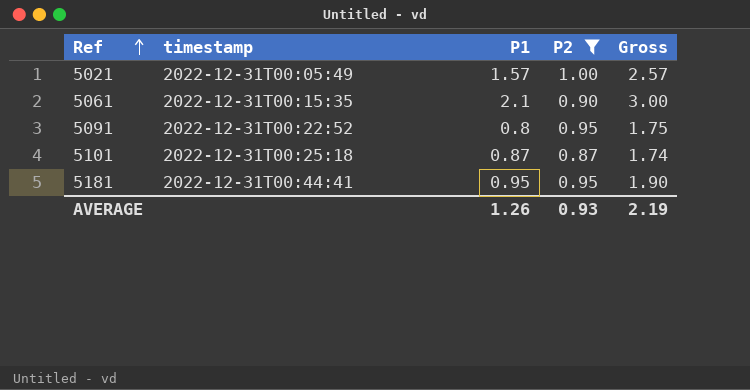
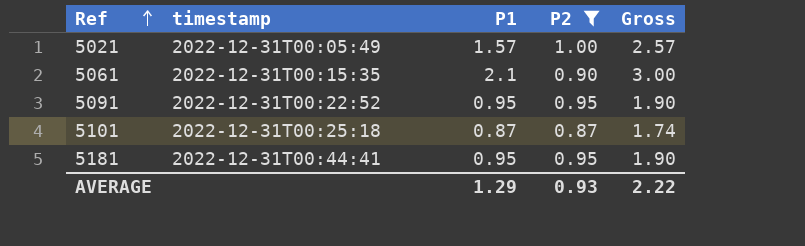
5091 | P1: 0.8 -> 0.95
5091 | Gross: 1.75 -> 1.90
AVERAGE | P1: 1.26 -> 1.29
AVERAGE | Gross: 2.19 -> 2.22

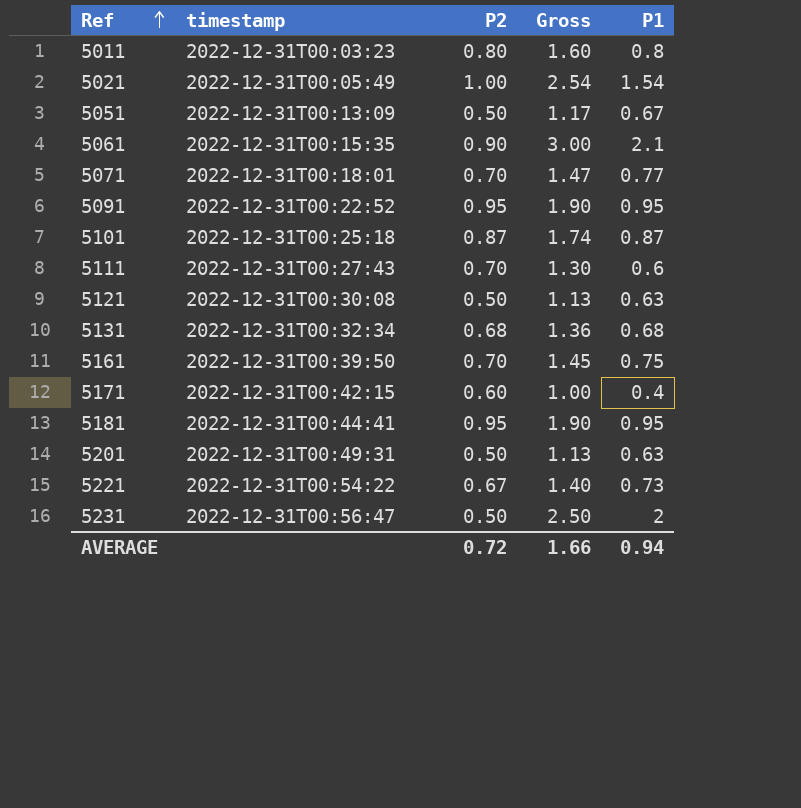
filter: P2 >= 0.87 -> none
column P1 | position: 3 -> 5
5021 | Gross: 2.57 -> 2.54
5021 | P1: 1.57 -> 1.54
AVERAGE | P2: 0.93 -> 0.72
AVERAGE | Gross: 2.22 -> 1.66
AVERAGE | P1: 1.29 -> 0.94

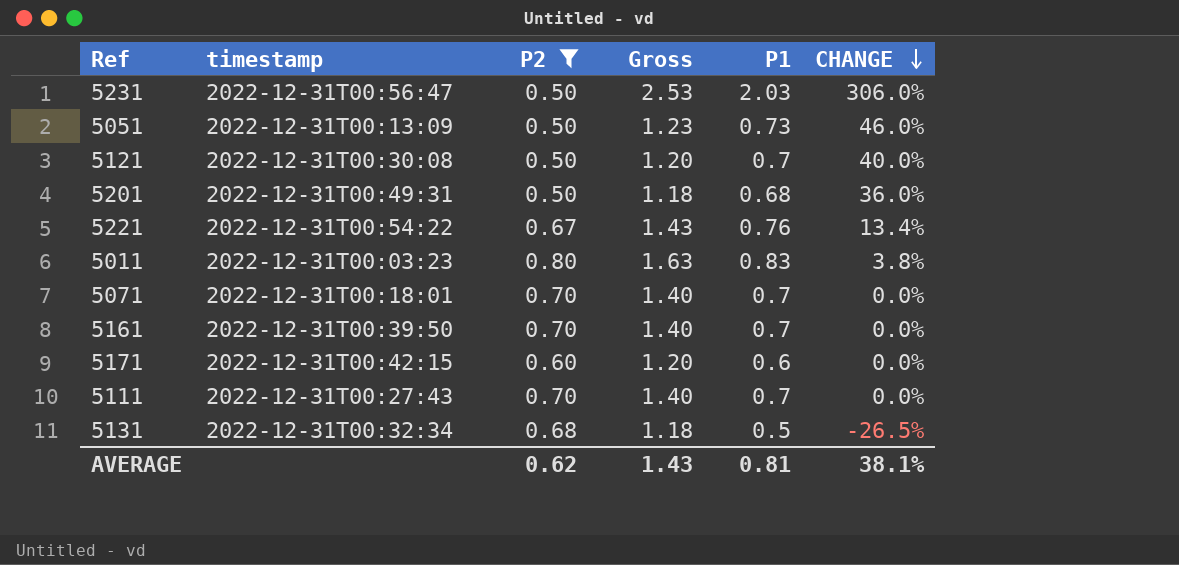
filter: none -> P2 <= 0.80
row order: Ref ascending -> CHANGE descending
column CHANGE | formula: none -> ([P1] - [P2]) / [P2]
5231 | Gross: 2.50 -> 2.53
5231 | P1: 2 -> 2.03
5051 | Gross: 1.17 -> 1.23
5051 | P1: 0.67 -> 0.73
5121 | Gross: 1.13 -> 1.20
5121 | P1: 0.63 -> 0.7
5201 | Gross: 1.13 -> 1.18
5201 | P1: 0.63 -> 0.68
5221 | Gross: 1.40 -> 1.43
5221 | P1: 0.73 -> 0.76
5011 | Gross: 1.60 -> 1.63
5011 | P1: 0.8 -> 0.83
5071 | Gross: 1.47 -> 1.40
5071 | P1: 0.77 -> 0.7
5161 | Gross: 1.45 -> 1.40
5161 | P1: 0.75 -> 0.7
5171 | Gross: 1.00 -> 1.20
5171 | P1: 0.4 -> 0.6
5111 | Gross: 1.30 -> 1.40
5111 | P1: 0.6 -> 0.7
5131 | Gross: 1.36 -> 1.18
5131 | P1: 0.68 -> 0.5
AVERAGE | P2: 0.72 -> 0.62
AVERAGE | Gross: 1.66 -> 1.43
AVERAGE | P1: 0.94 -> 0.81

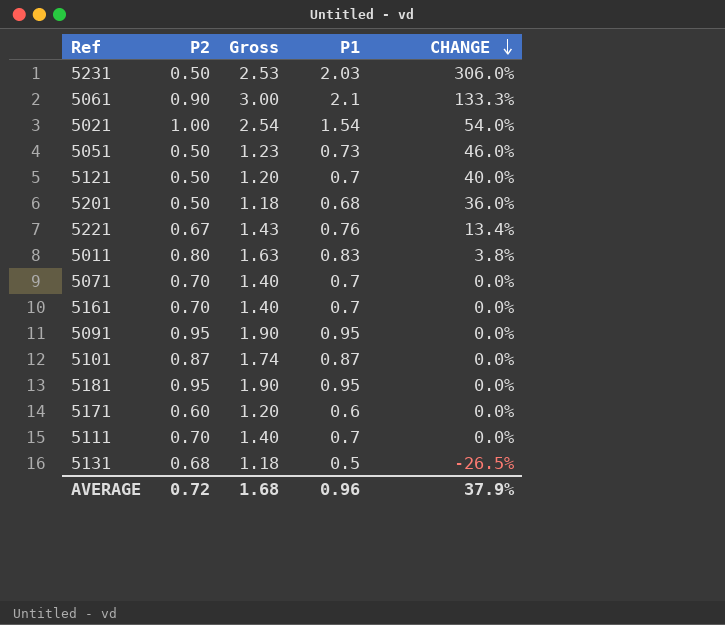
filter: P2 <= 0.80 -> none
column timestamp | position: 2 -> none
AVERAGE | P2: 0.62 -> 0.72
AVERAGE | Gross: 1.43 -> 1.68
AVERAGE | P1: 0.81 -> 0.96
AVERAGE | CHANGE: 38.1% -> 37.9%

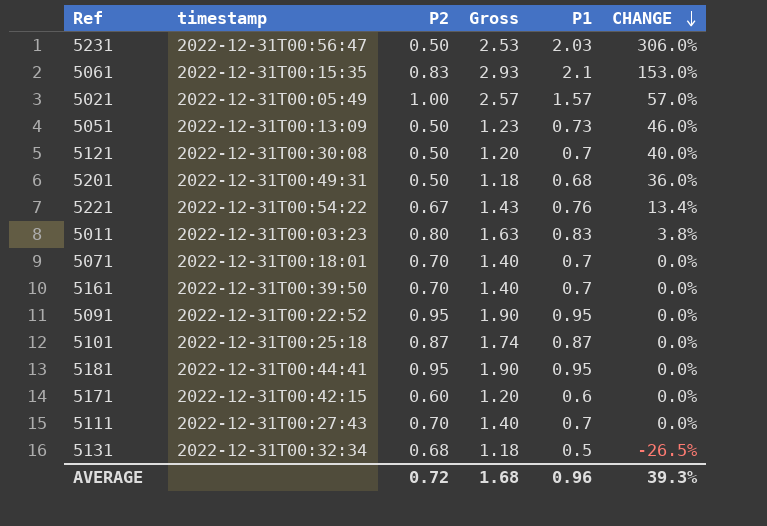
column timestamp | position: none -> 2
5061 | P2: 0.90 -> 0.83
5061 | Gross: 3.00 -> 2.93
5061 | CHANGE: 133.3% -> 153.0%
5021 | Gross: 2.54 -> 2.57
5021 | P1: 1.54 -> 1.57
5021 | CHANGE: 54.0% -> 57.0%
AVERAGE | CHANGE: 37.9% -> 39.3%

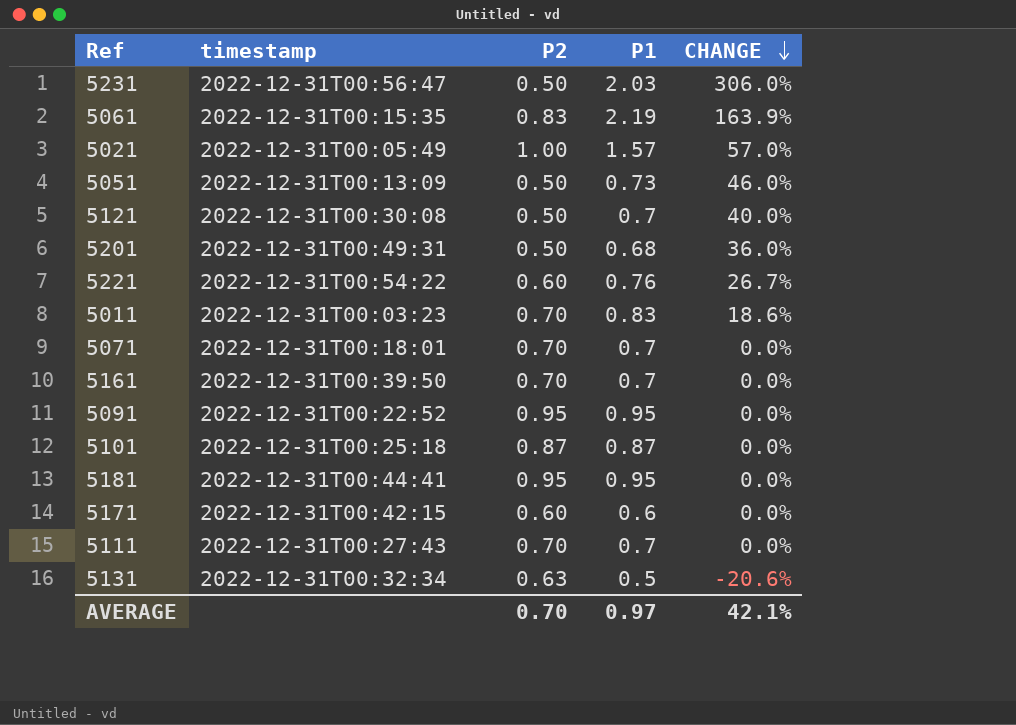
column Gross | formula: [P2] + [P1] -> none
5061 | P1: 2.1 -> 2.19
5061 | CHANGE: 153.0% -> 163.9%
5221 | P2: 0.67 -> 0.60
5221 | CHANGE: 13.4% -> 26.7%
5011 | P2: 0.80 -> 0.70
5011 | CHANGE: 3.8% -> 18.6%
5131 | P2: 0.68 -> 0.63
5131 | CHANGE: -26.5% -> -20.6%
AVERAGE | P2: 0.72 -> 0.70
AVERAGE | P1: 0.96 -> 0.97
AVERAGE | CHANGE: 39.3% -> 42.1%

